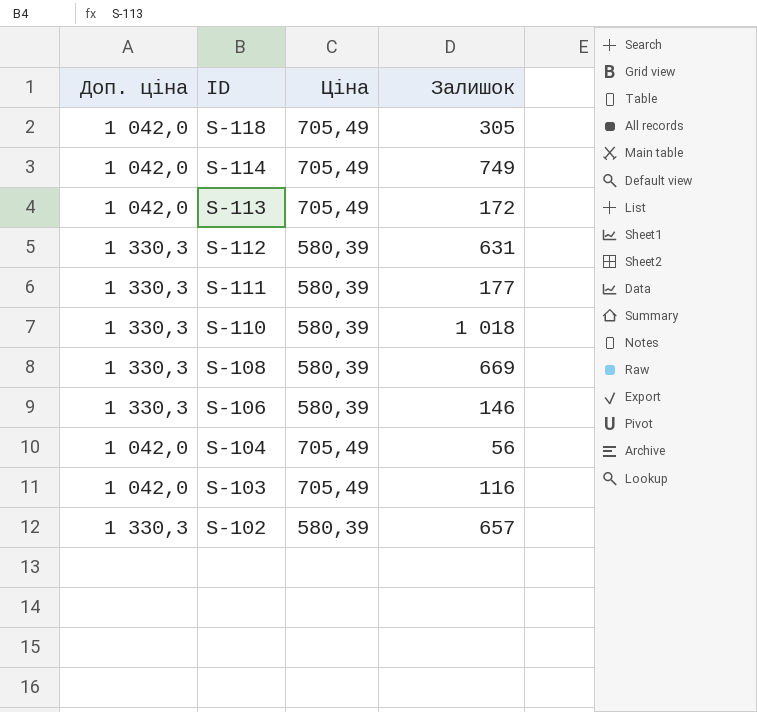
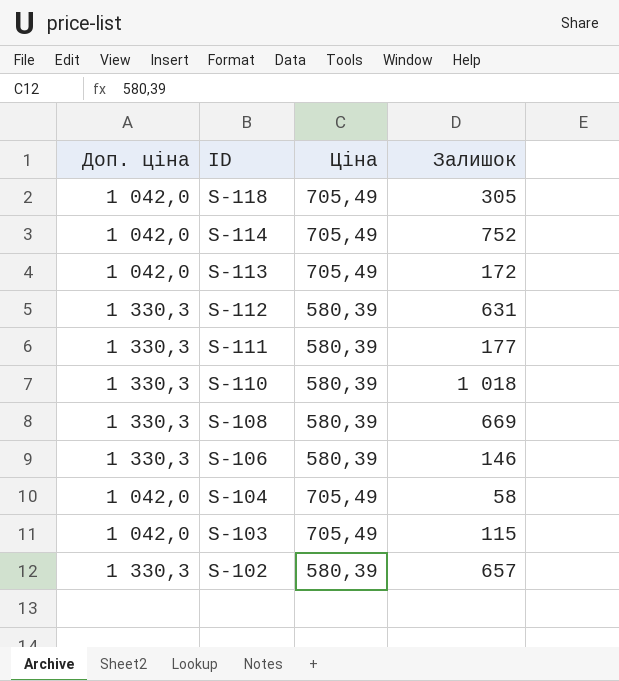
S-114 | Залишок: 749 -> 752
S-104 | Залишок: 56 -> 58
S-103 | Залишок: 116 -> 115

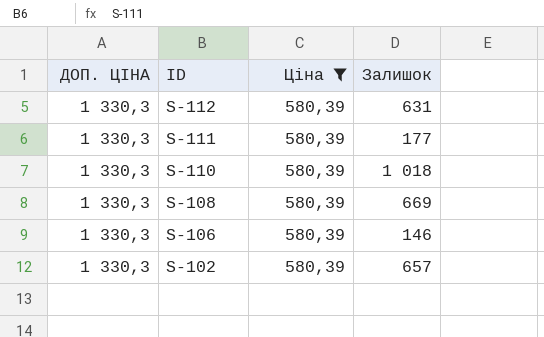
filter: none -> Ціна = 580,39
column name: Доп. ціна -> ДОП. ЦІНА

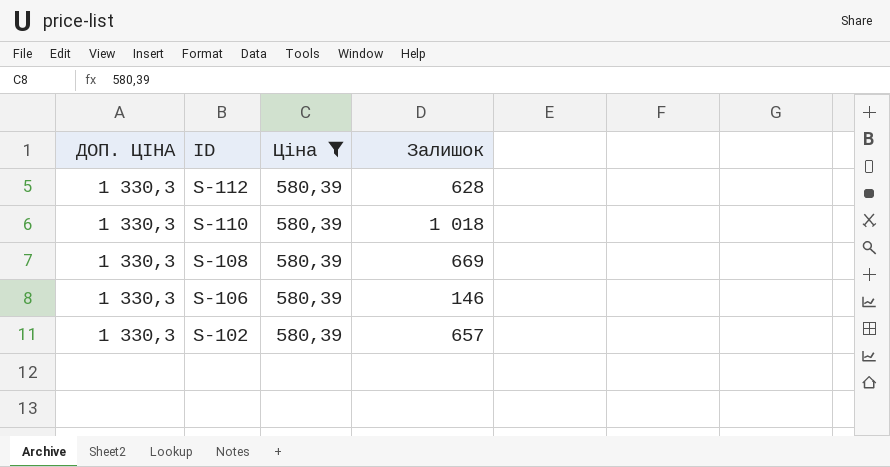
row S-111: 1 330,3 | 580,39 | 177 -> none
S-112 | Залишок: 631 -> 628

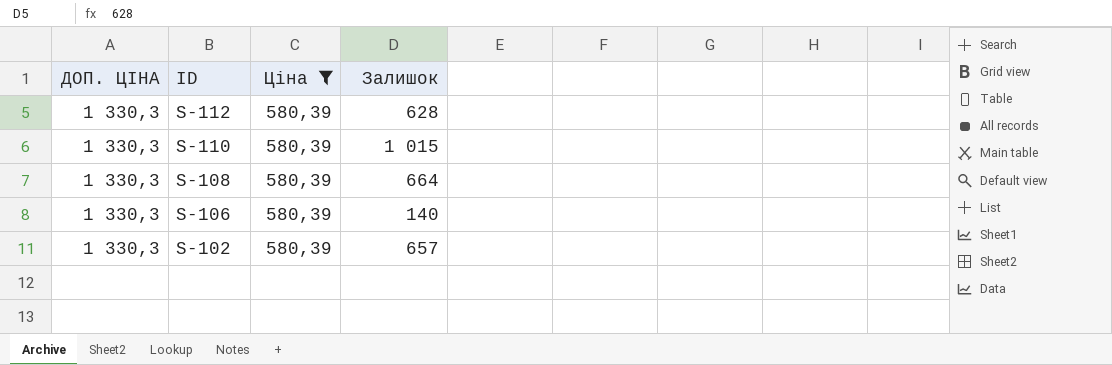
S-110 | Залишок: 1 018 -> 1 015
S-108 | Залишок: 669 -> 664
S-106 | Залишок: 146 -> 140

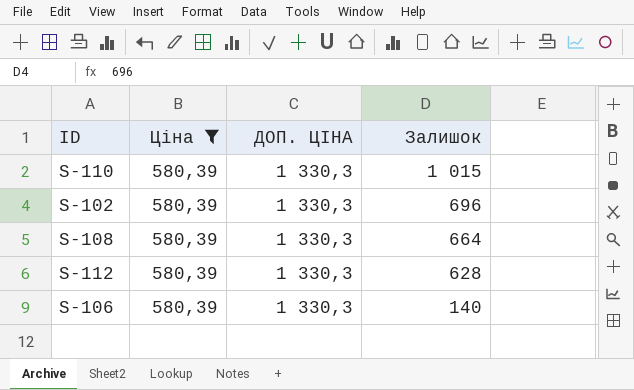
row order: ID descending -> Залишок descending
column ДОП. ЦІНА | position: 1 -> 3
S-102 | Залишок: 657 -> 696

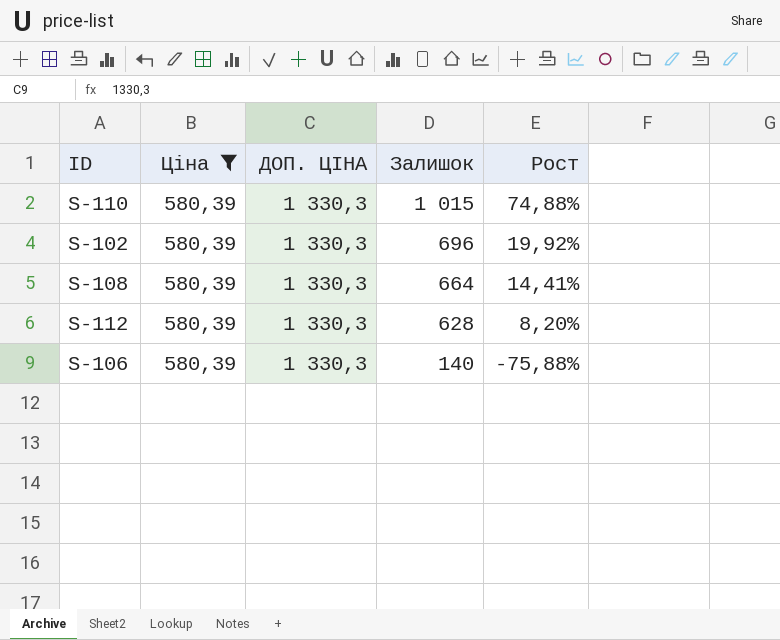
column Рост | formula: none -> ([Залишок] - [Ціна]) / [Ціна]

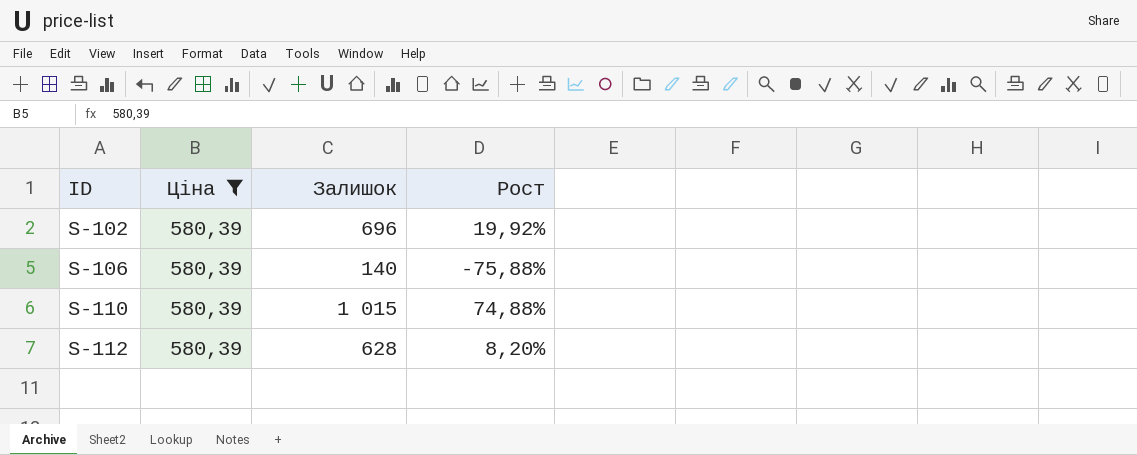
row order: Залишок descending -> ID ascending
column ДОП. ЦІНА | position: 3 -> none
row S-108: 580,39 | 1 330,3 | 664 | 14,41% -> none

